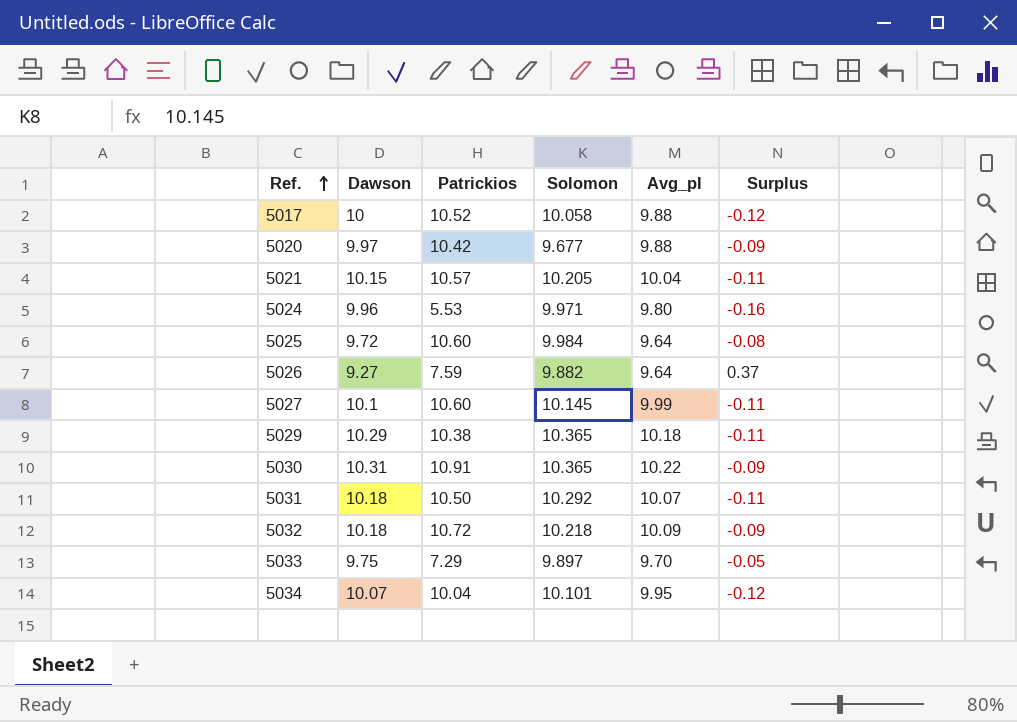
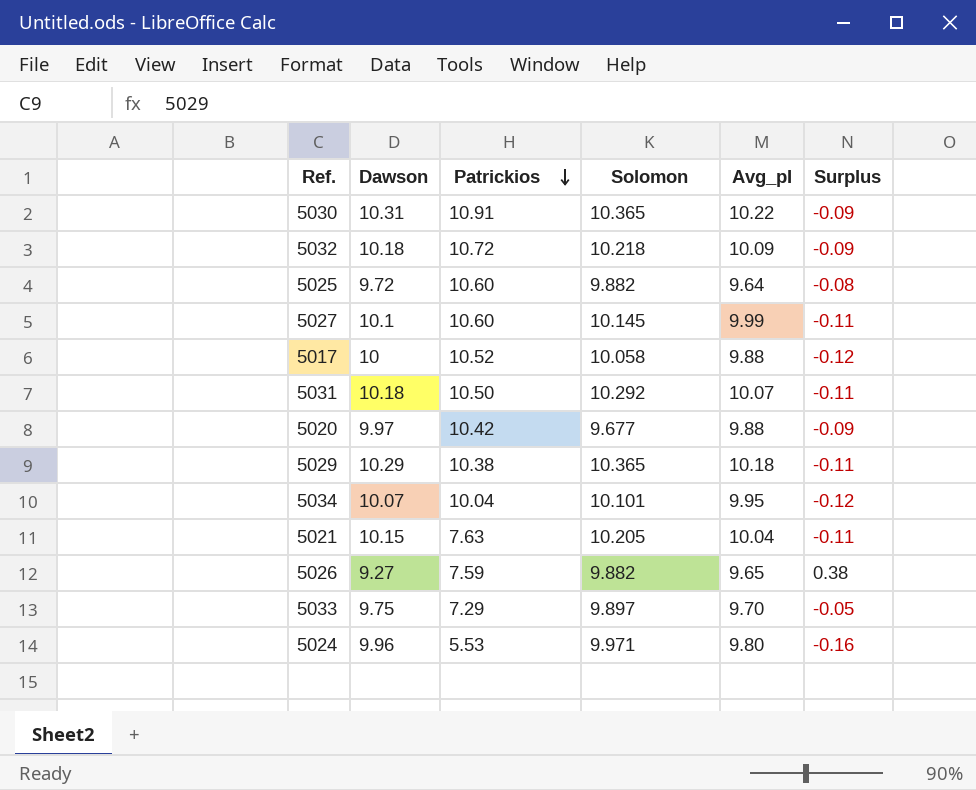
row order: Ref. ascending -> Patrickios descending
5025 | Solomon: 9.984 -> 9.882
5021 | Patrickios: 10.57 -> 7.63
5026 | Avg_pI: 9.64 -> 9.65
5026 | Surplus: 0.37 -> 0.38

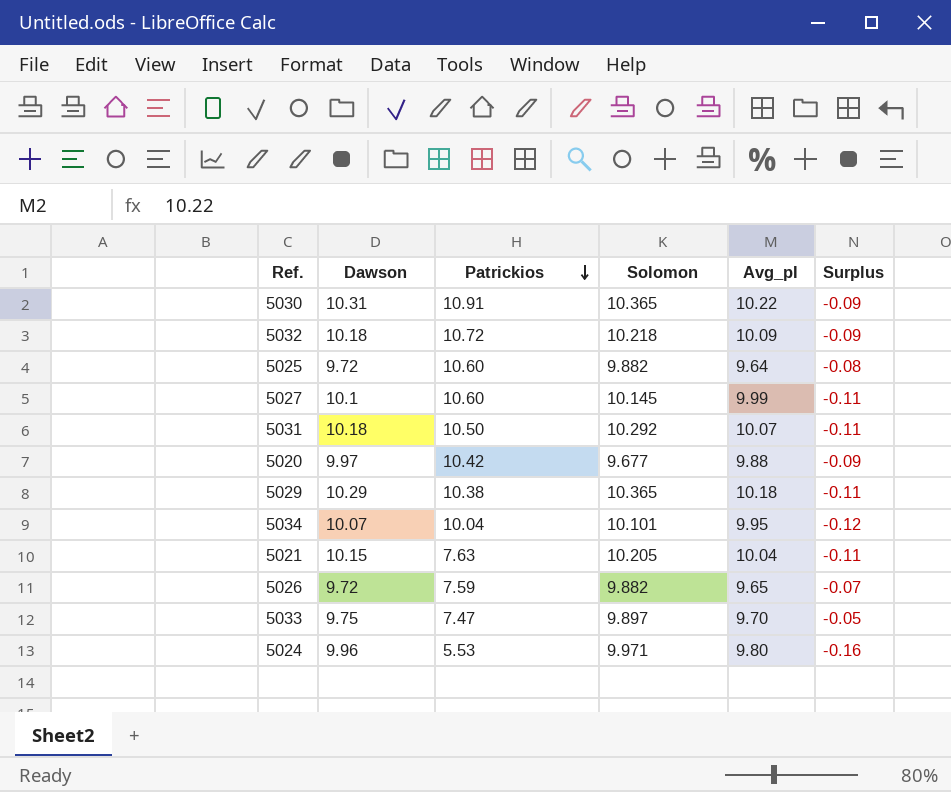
row 5017: 10 | 10.52 | 10.058 | 9.88 | -0.12 -> none
5026 | Dawson: 9.27 -> 9.72
5026 | Surplus: 0.38 -> -0.07
5033 | Patrickios: 7.29 -> 7.47

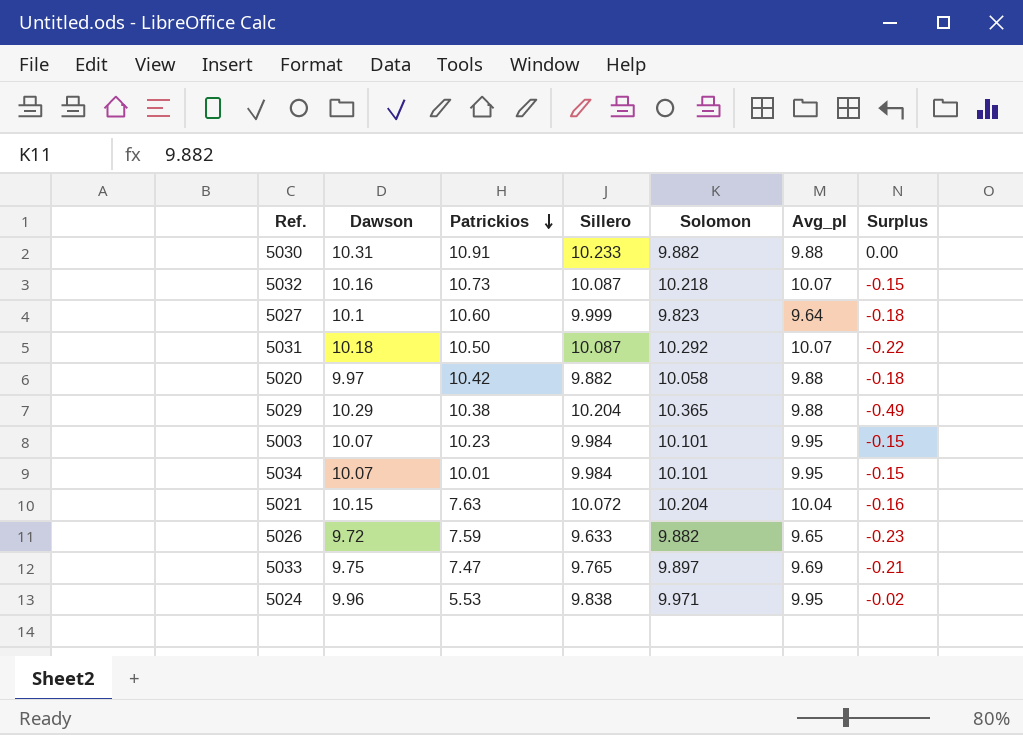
column Sillero | position: none -> 4
column Surplus | formula: [Avg_pI] - [Dawson] -> [Avg_pI] - [Solomon]
row 5025: 9.72 | 10.60 | 9.882 | 9.64 | -0.08 -> none
5030 | Solomon: 10.365 -> 9.882
5030 | Avg_pI: 10.22 -> 9.88
5032 | Dawson: 10.18 -> 10.16
5032 | Patrickios: 10.72 -> 10.73
5032 | Avg_pI: 10.09 -> 10.07
5027 | Solomon: 10.145 -> 9.823
5027 | Avg_pI: 9.99 -> 9.64
5020 | Solomon: 9.677 -> 10.058
5029 | Avg_pI: 10.18 -> 9.88
row 5003: none -> 10.07 | 10.23 | 9.984 | 10.101 | 9.95 | -0.15
5034 | Patrickios: 10.04 -> 10.01
5021 | Solomon: 10.205 -> 10.204
5033 | Avg_pI: 9.70 -> 9.69
5024 | Avg_pI: 9.80 -> 9.95

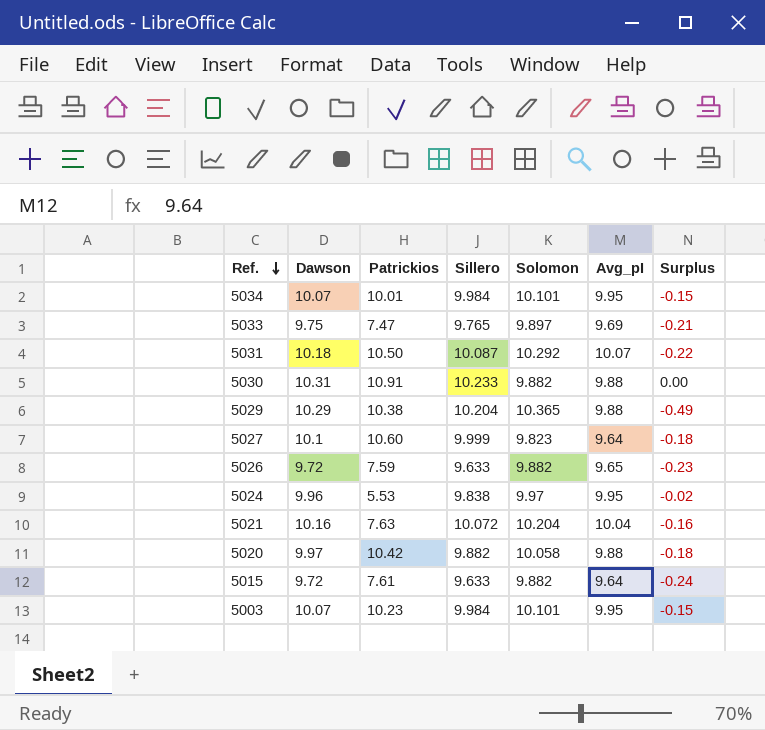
row order: Patrickios descending -> Ref. descending
row 5032: 10.16 | 10.73 | 10.087 | 10.218 | 10.07 | -0.15 -> none
5024 | Solomon: 9.971 -> 9.97
5021 | Dawson: 10.15 -> 10.16
row 5015: none -> 9.72 | 7.61 | 9.633 | 9.882 | 9.64 | -0.24

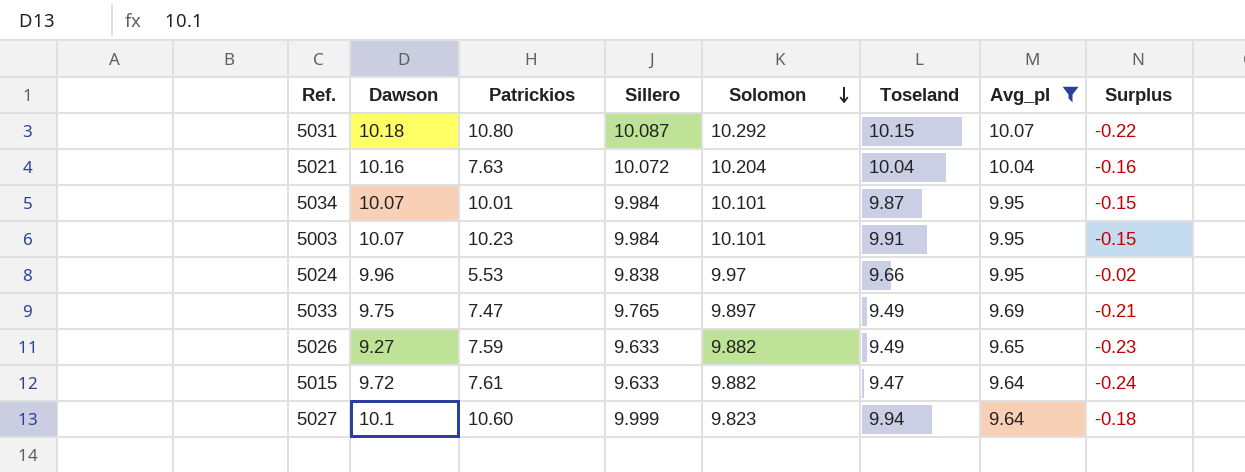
filter: none -> Avg_pI != 9.88
row order: Ref. descending -> Solomon descending
column Toseland | position: none -> 6
5031 | Patrickios: 10.50 -> 10.80
5026 | Dawson: 9.72 -> 9.27

